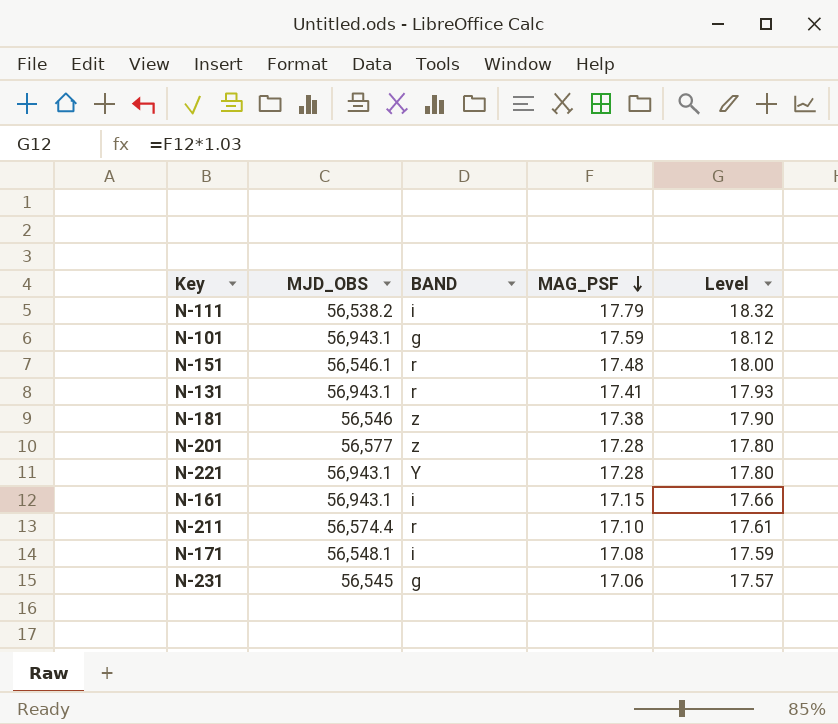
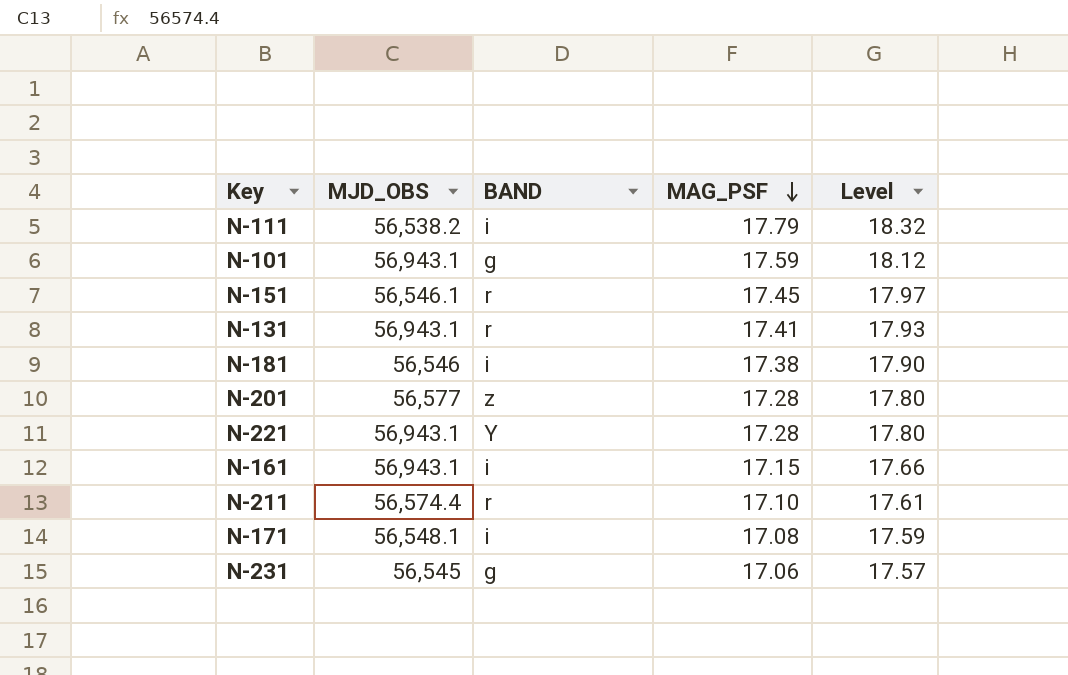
N-151 | MAG_PSF: 17.48 -> 17.45
N-151 | Level: 18.00 -> 17.97
N-181 | BAND: z -> i

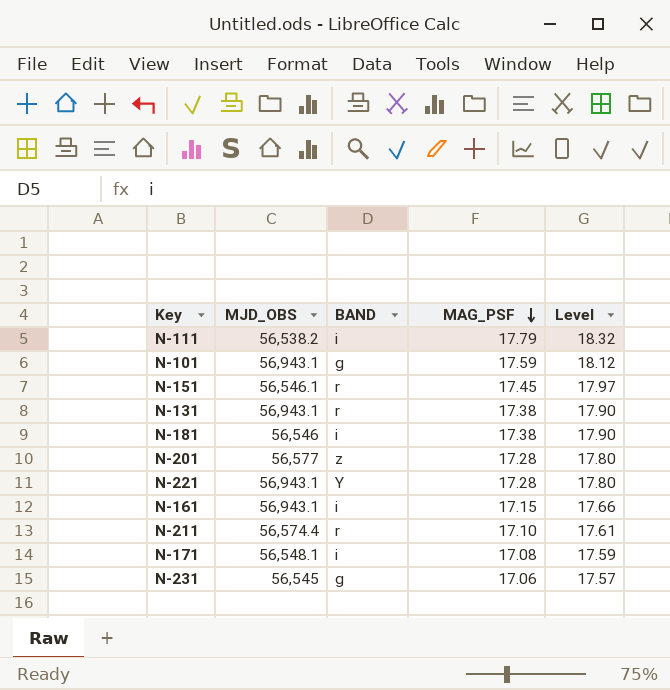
N-131 | MAG_PSF: 17.41 -> 17.38
N-131 | Level: 17.93 -> 17.90

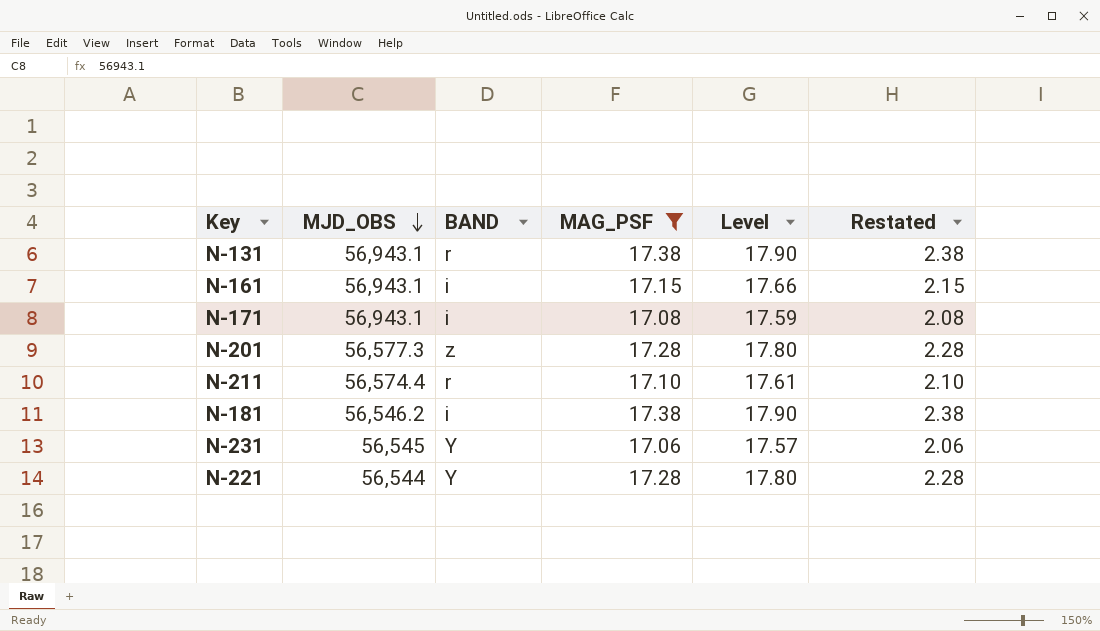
filter: none -> MAG_PSF <= 17.38
row order: MAG_PSF descending -> MJD_OBS descending
column Restated | formula: none -> [MAG_PSF] - 15
N-171 | MJD_OBS: 56,548.1 -> 56,943.1
N-201 | MJD_OBS: 56,577 -> 56,577.3
N-181 | MJD_OBS: 56,546 -> 56,546.2
N-231 | BAND: g -> Y
N-221 | MJD_OBS: 56,943.1 -> 56,544

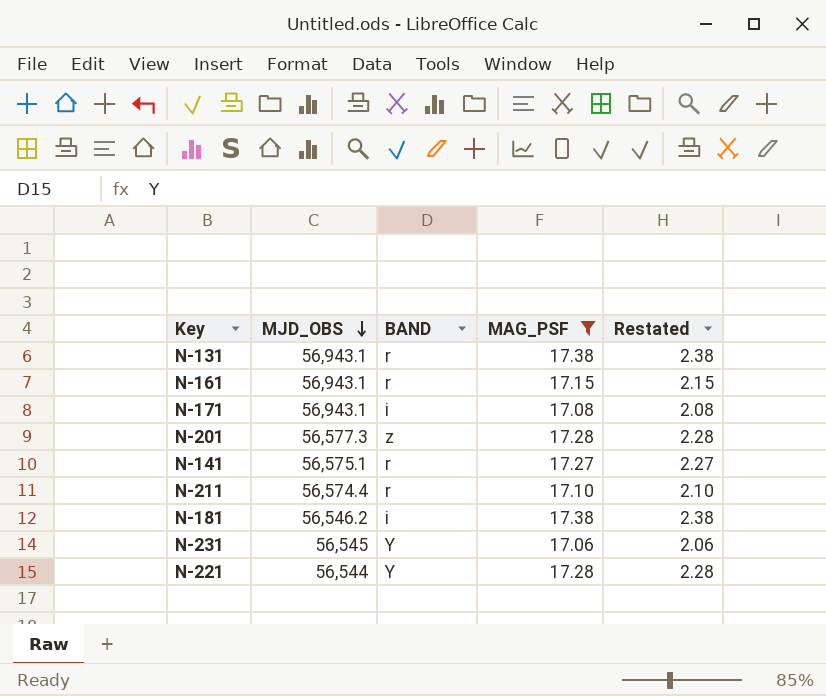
column Level | formula: [MAG_PSF] * 1.03 -> none
N-161 | BAND: i -> r
row N-141: none -> 56,575.1 | r | 17.27 | 2.27

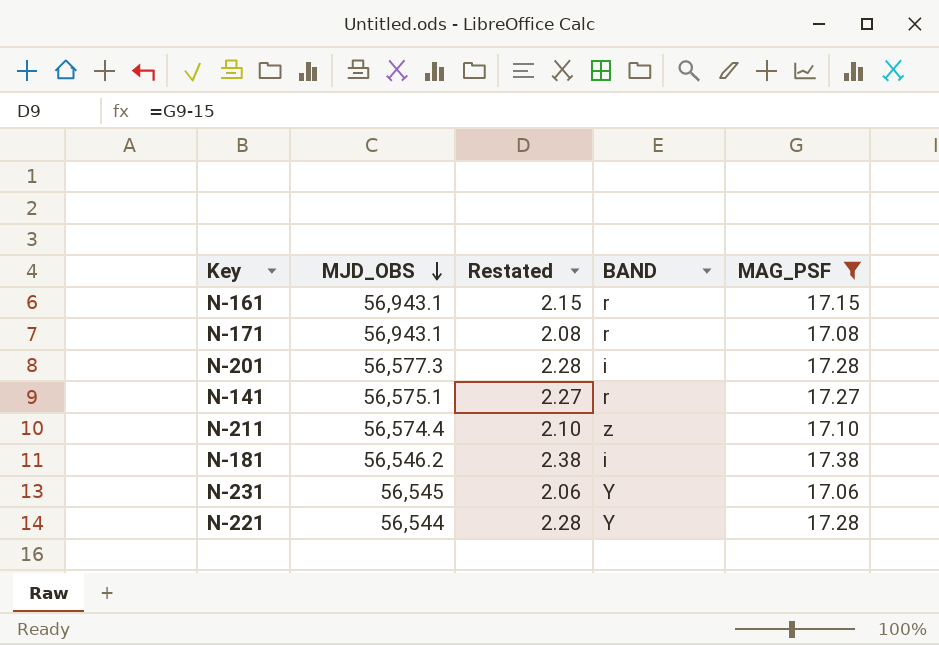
column Restated | position: 5 -> 3
row N-131: 56,943.1 | r | 17.38 | 2.38 -> none
N-171 | BAND: i -> r
N-201 | BAND: z -> i
N-211 | BAND: r -> z

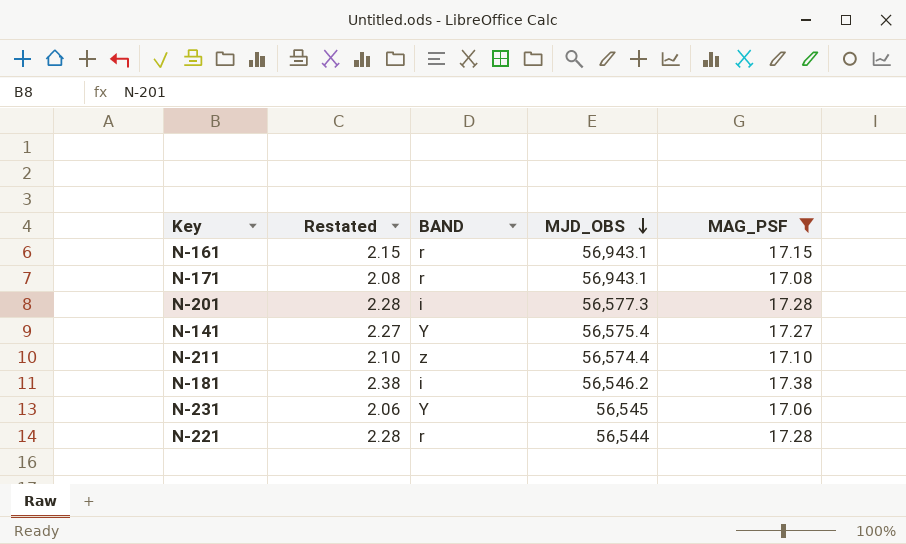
column MJD_OBS | position: 2 -> 4
N-141 | BAND: r -> Y
N-141 | MJD_OBS: 56,575.1 -> 56,575.4
N-221 | BAND: Y -> r

